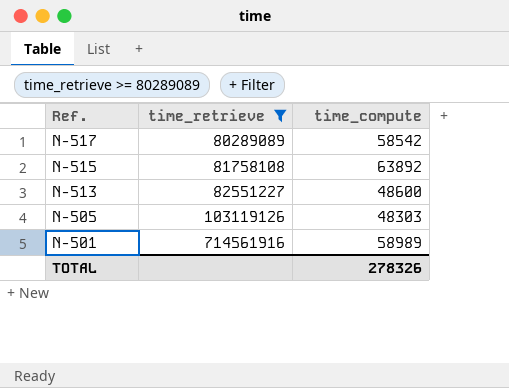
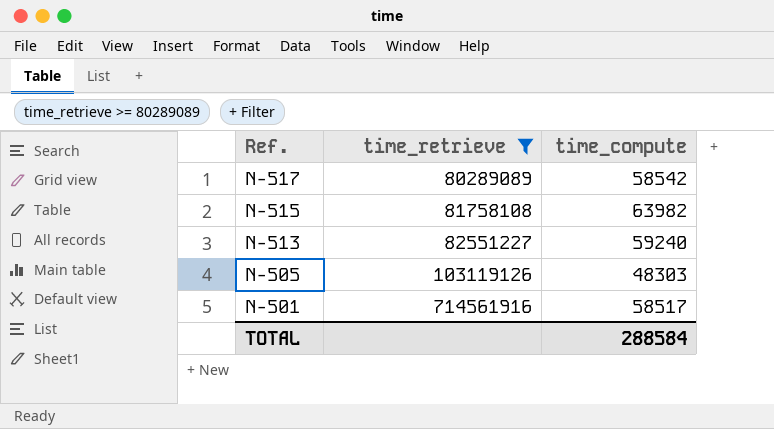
N-515 | time_compute: 63892 -> 63982
N-513 | time_compute: 48600 -> 59240
N-501 | time_compute: 58989 -> 58517
TOTAL | time_compute: 278326 -> 288584

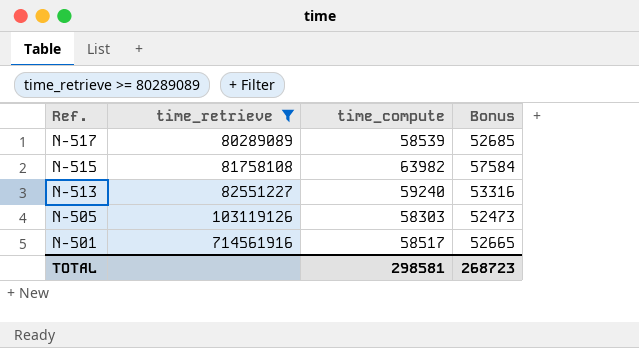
column Bonus | formula: none -> [time_compute] * 0.9
N-517 | time_compute: 58542 -> 58539
N-505 | time_compute: 48303 -> 58303
TOTAL | time_compute: 288584 -> 298581

